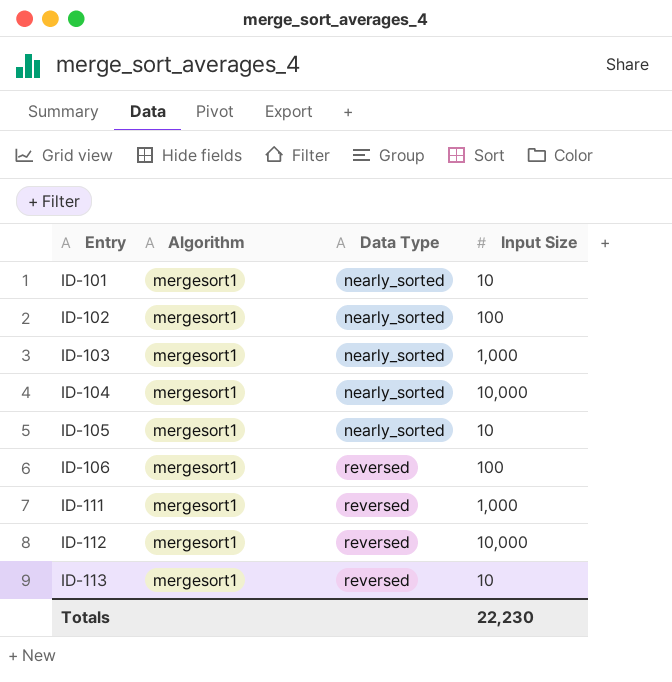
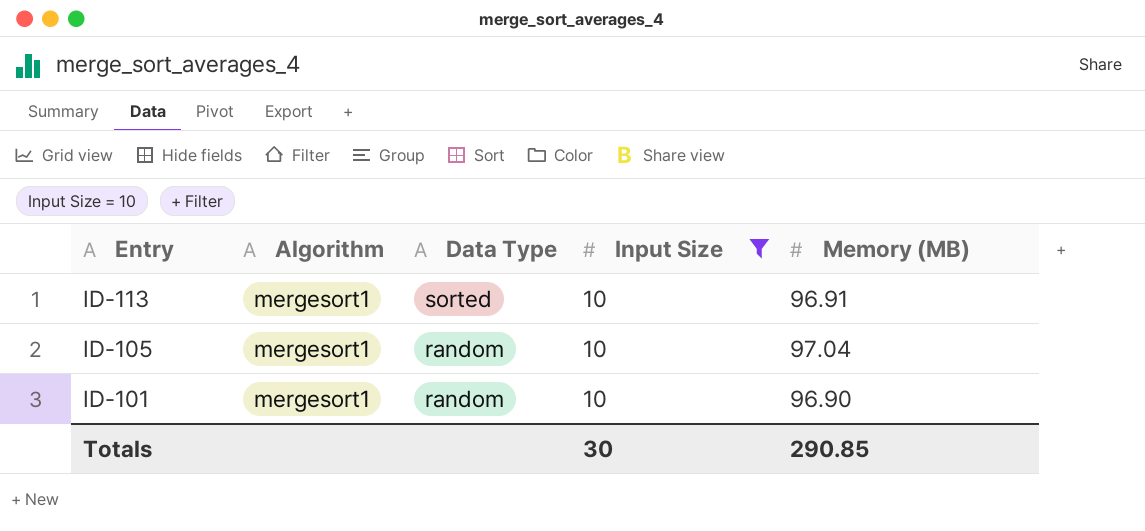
filter: none -> Input Size = 10
row order: Entry ascending -> Entry descending
column Memory (MB) | position: none -> 5
ID-113 | Data Type: reversed -> sorted
ID-105 | Data Type: nearly_sorted -> random
ID-101 | Data Type: nearly_sorted -> random
Totals | Input Size: 22,230 -> 30

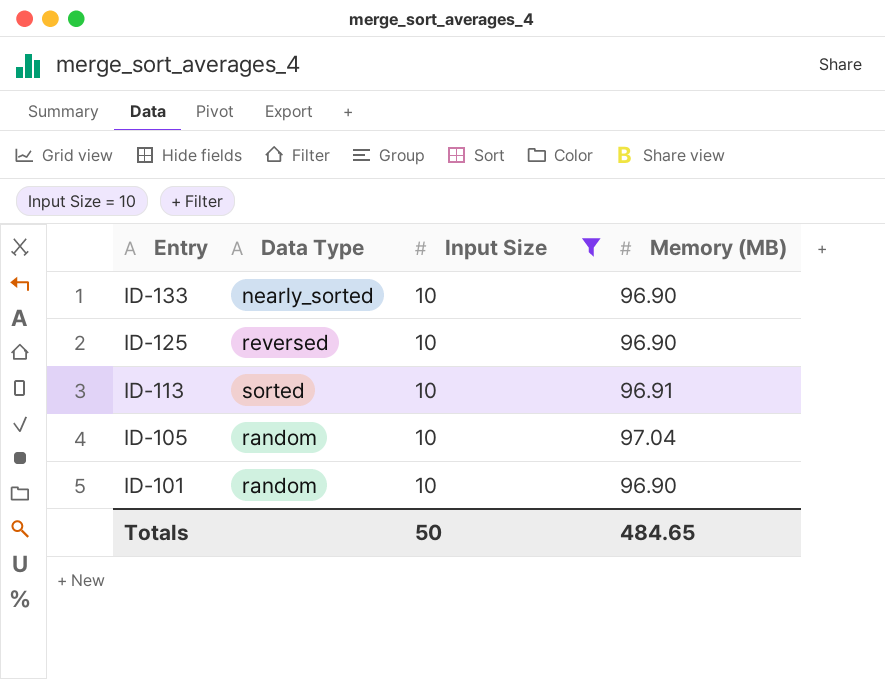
column Algorithm | position: 2 -> none
row ID-133: none -> nearly_sorted | 10 | 96.90
row ID-125: none -> reversed | 10 | 96.90
Totals | Input Size: 30 -> 50
Totals | Memory (MB): 290.85 -> 484.65

